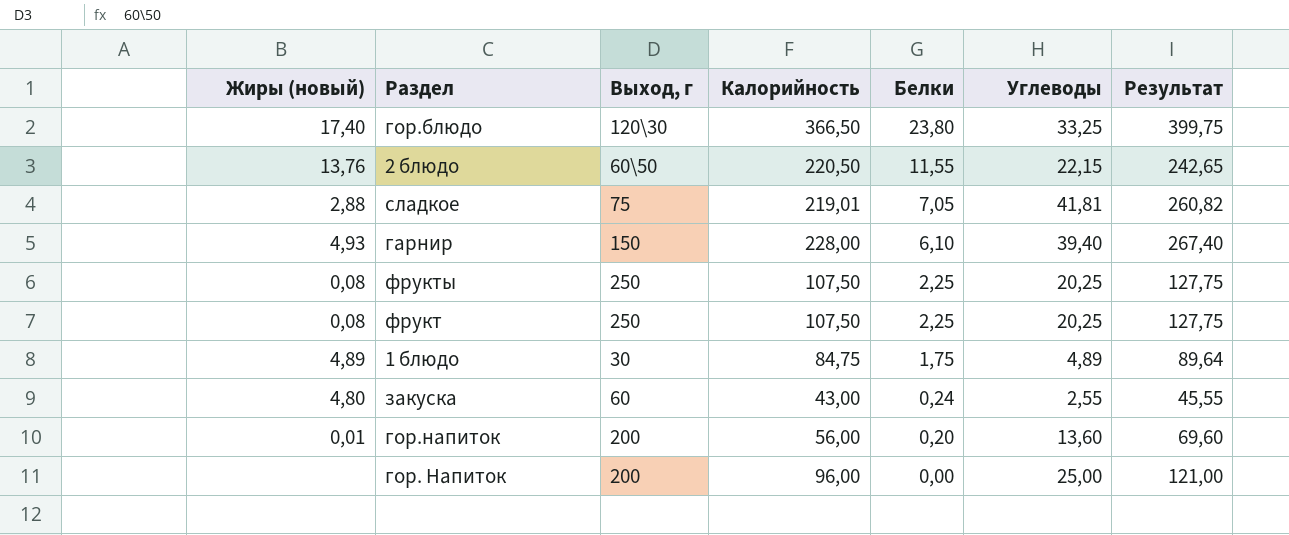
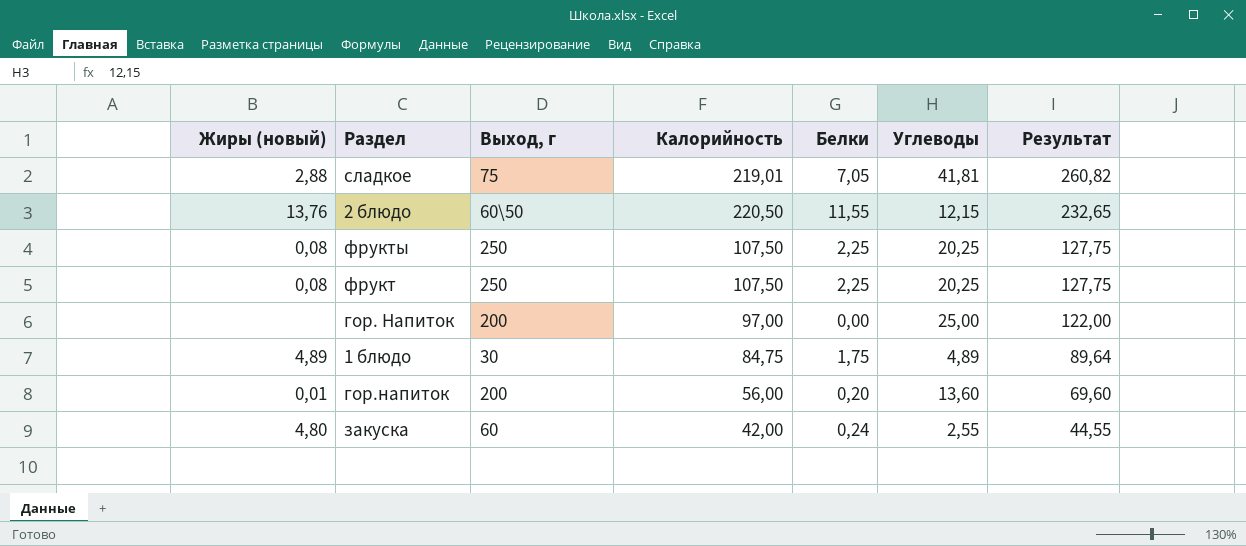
row order: Белки descending -> Результат descending
row гор.блюдо: 17,40 | 120\30 | 366,50 | 23,80 | 33,25 | 399,75 -> none
row гарнир: 4,93 | 150 | 228,00 | 6,10 | 39,40 | 267,40 -> none
2 блюдо | Углеводы: 22,15 -> 12,15
2 блюдо | Результат: 242,65 -> 232,65
гор. Напиток | Калорийность: 96,00 -> 97,00
гор. Напиток | Результат: 121,00 -> 122,00
закуска | Калорийность: 43,00 -> 42,00
закуска | Результат: 45,55 -> 44,55

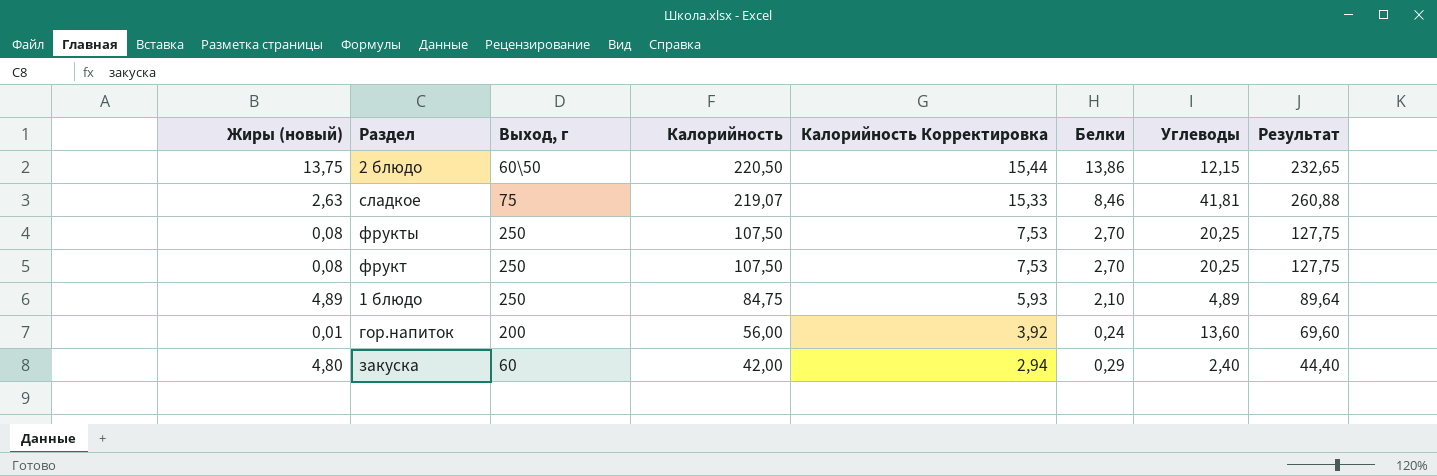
row order: Результат descending -> Калорийность descending
column Калорийность Корректировка | formula: none -> [Калорийность] * 0,07
row гор. Напиток: none | 200 | 97,00 | 0,00 | 25,00 | 122,00 -> none
2 блюдо | Жиры (новый): 13,76 -> 13,75
2 блюдо | Белки: 11,55 -> 13,86
сладкое | Жиры (новый): 2,88 -> 2,63
сладкое | Калорийность: 219,01 -> 219,07
сладкое | Белки: 7,05 -> 8,46
сладкое | Результат: 260,82 -> 260,88
фрукты | Белки: 2,25 -> 2,70
фрукт | Белки: 2,25 -> 2,70
1 блюдо | Выход, г: 30 -> 250
1 блюдо | Белки: 1,75 -> 2,10
гор.напиток | Белки: 0,20 -> 0,24
закуска | Белки: 0,24 -> 0,29
закуска | Углеводы: 2,55 -> 2,40
закуска | Результат: 44,55 -> 44,40

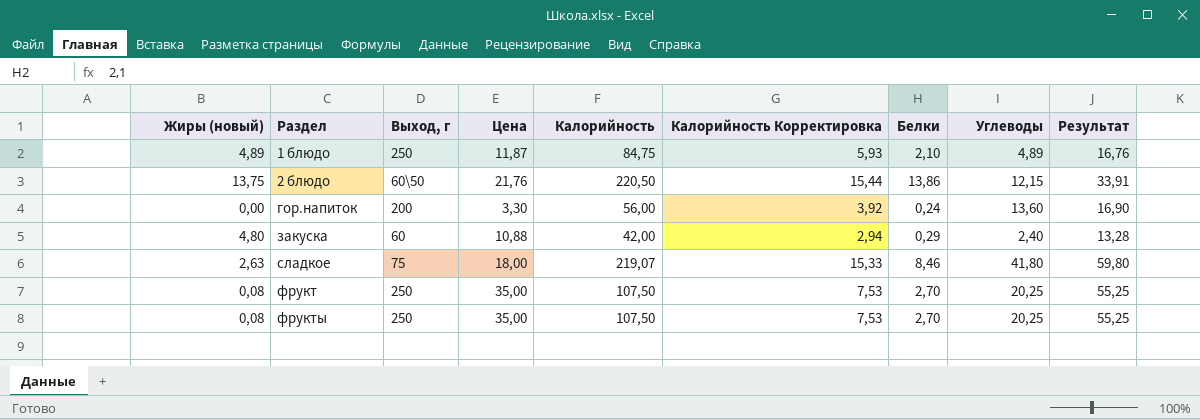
row order: Калорийность descending -> Раздел ascending
column Цена | position: none -> 4
column Результат | formula: [Калорийность] + [Углеводы] -> [Цена] + [Углеводы]
гор.напиток | Жиры (новый): 0,01 -> 0,00
сладкое | Углеводы: 41,81 -> 41,80

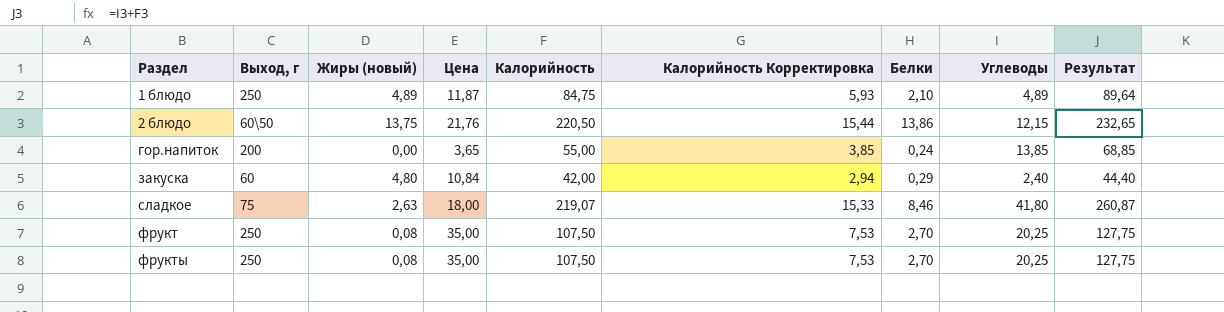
column Жиры (новый) | position: 1 -> 3
column Результат | formula: [Цена] + [Углеводы] -> [Калорийность] + [Углеводы]
гор.напиток | Цена: 3,30 -> 3,65
гор.напиток | Калорийность: 56,00 -> 55,00
гор.напиток | Калорийность Корректировка: 3,92 -> 3,85
гор.напиток | Углеводы: 13,60 -> 13,85
закуска | Цена: 10,88 -> 10,84

